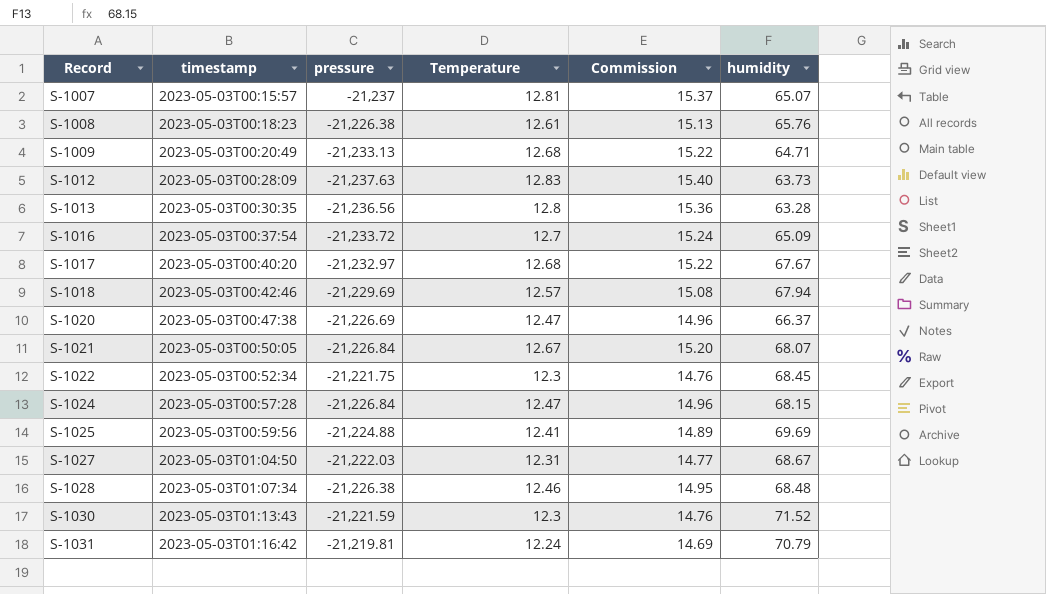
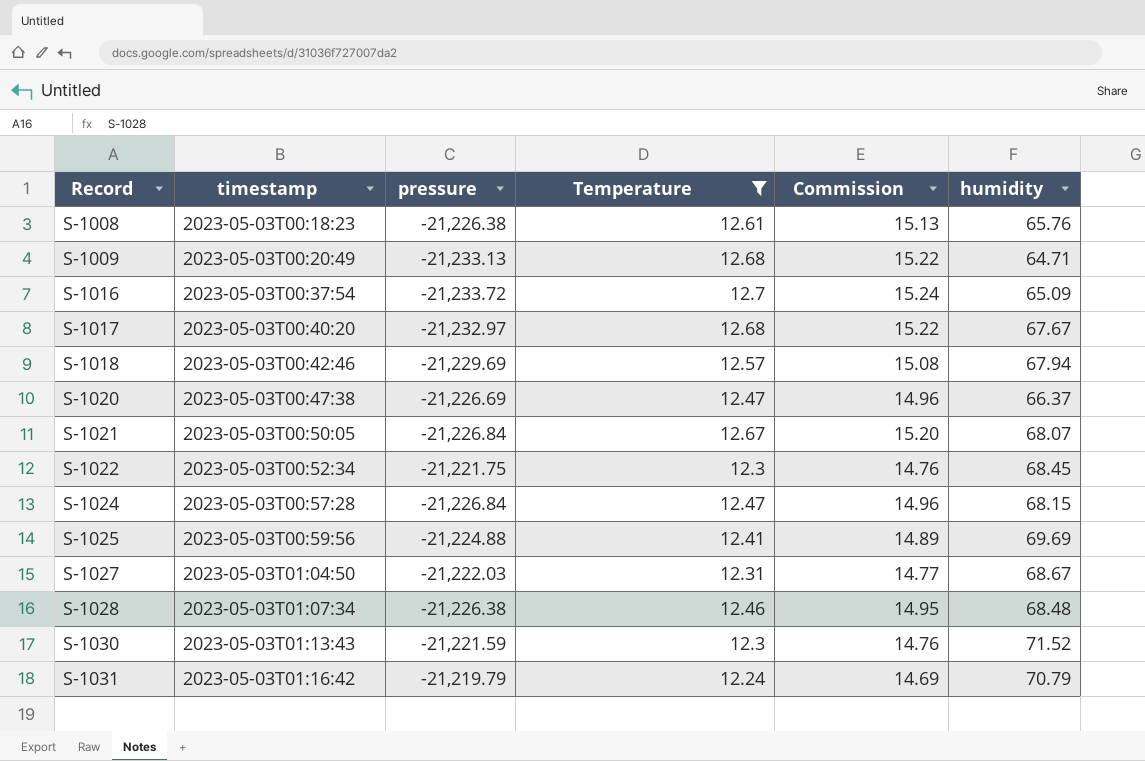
filter: none -> Temperature <= 12.7
S-1031 | pressure: -21,219.81 -> -21,219.79

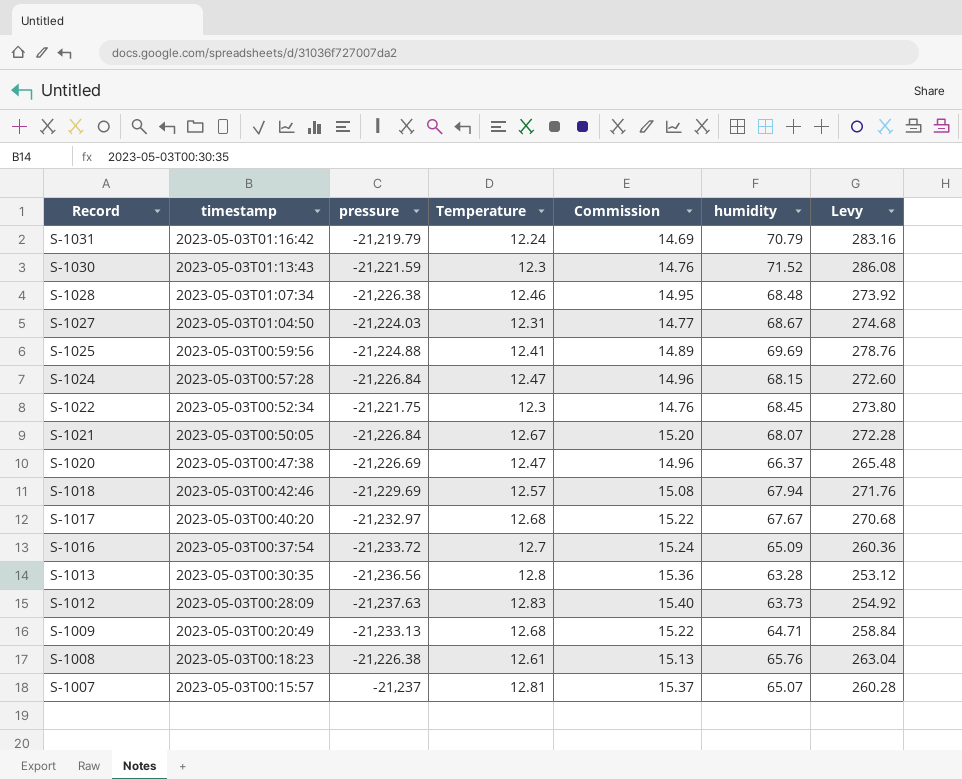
filter: Temperature <= 12.7 -> none
row order: Record ascending -> Record descending
column Levy | formula: none -> [humidity] * 4
S-1027 | pressure: -21,222.03 -> -21,224.03

